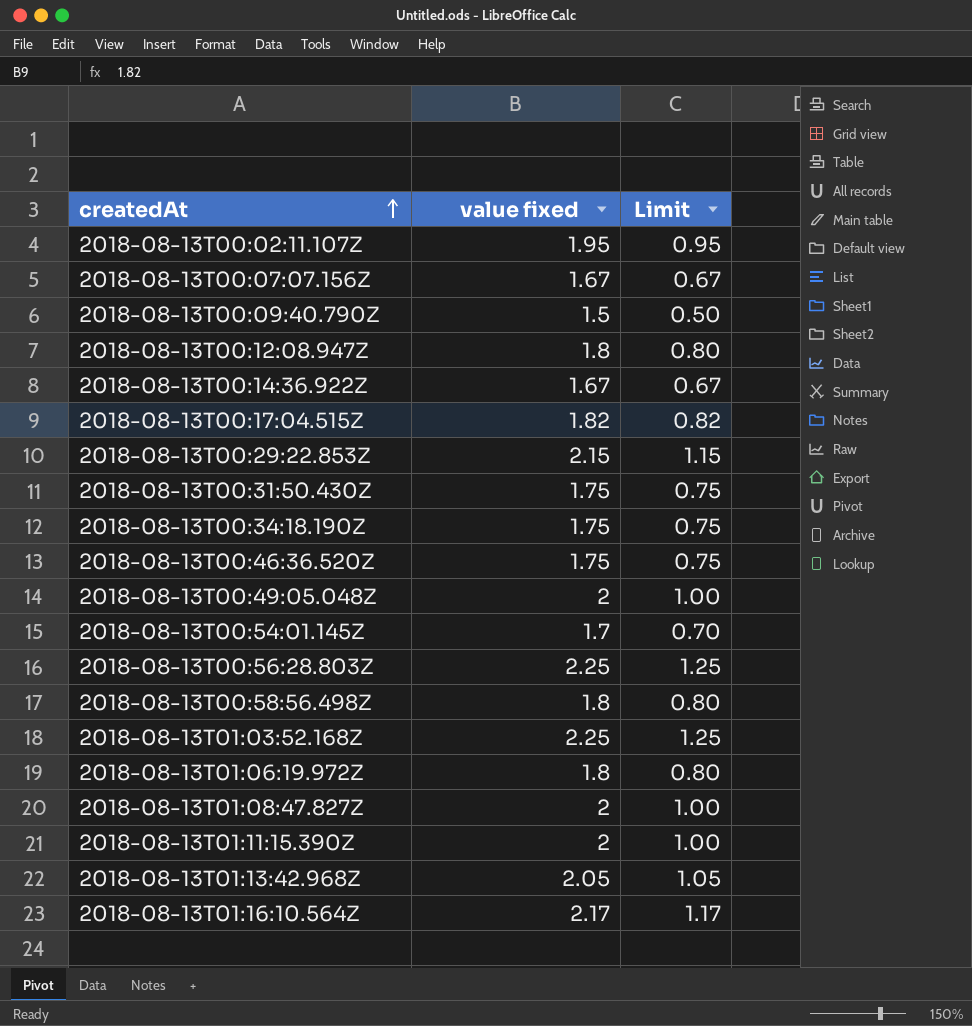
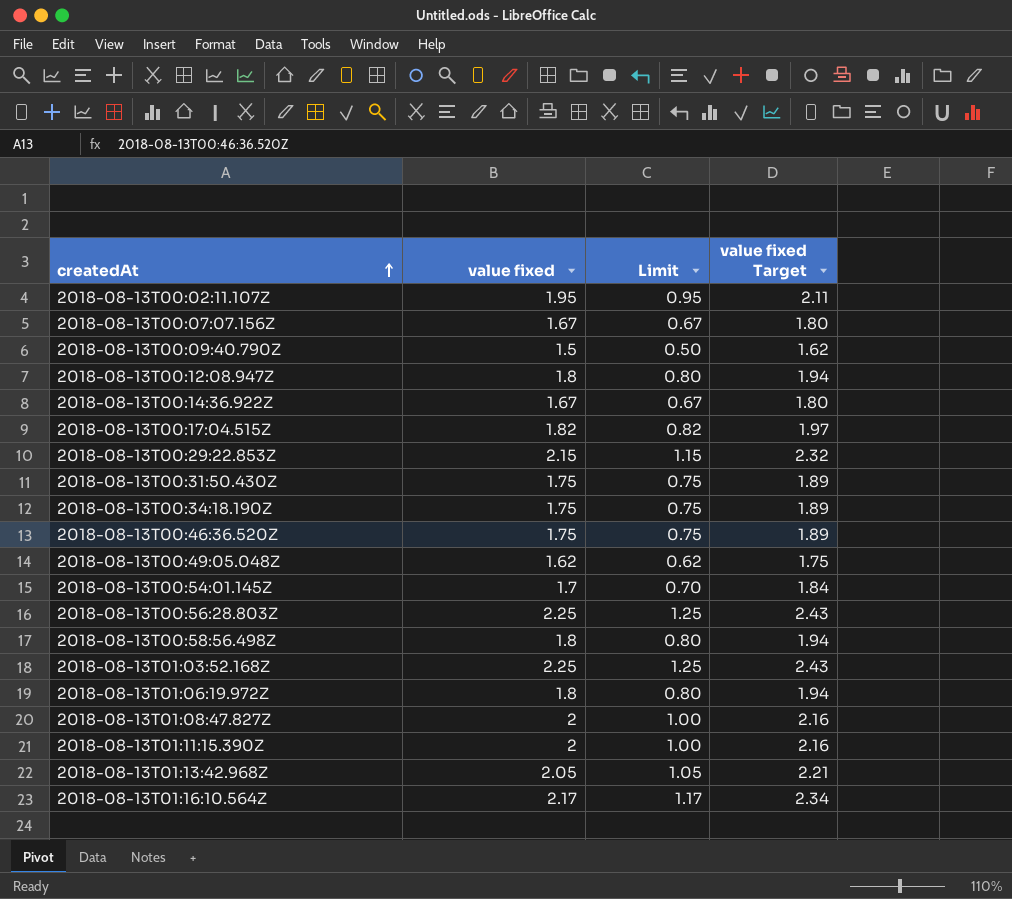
column value fixed Target | formula: none -> [value fixed] * 1.08
2018-08-13T00:49:05.048Z | value fixed: 2 -> 1.62
2018-08-13T00:49:05.048Z | Limit: 1.00 -> 0.62

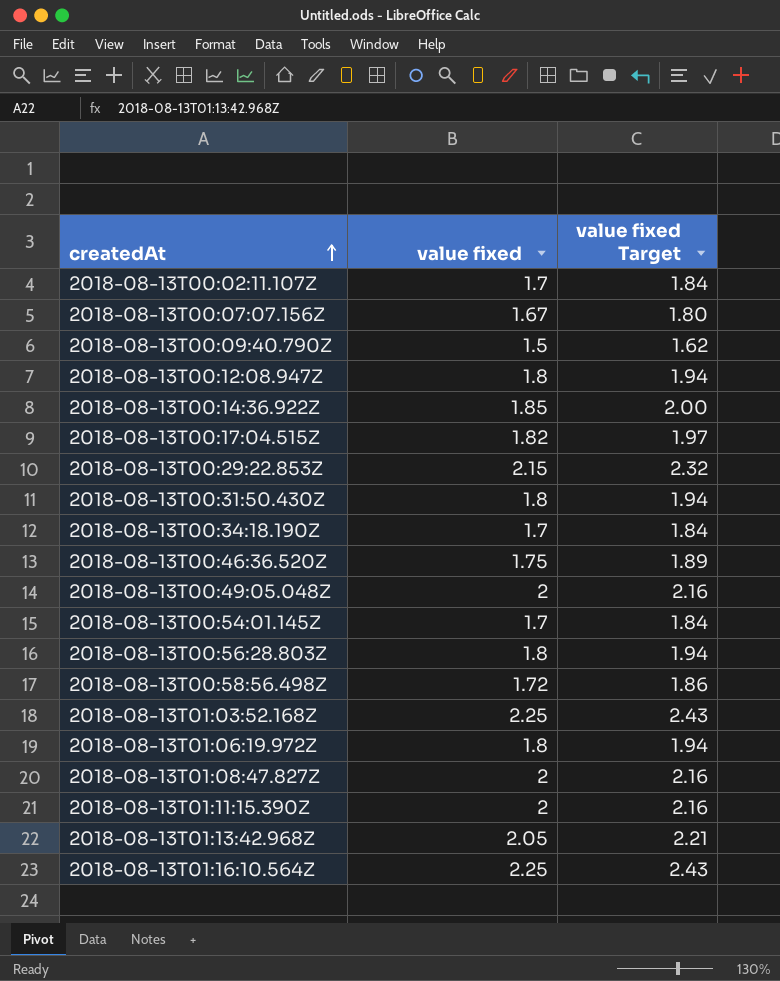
column Limit | formula: [value fixed] - 1 -> none
2018-08-13T00:02:11.107Z | value fixed: 1.95 -> 1.7
2018-08-13T00:02:11.107Z | value fixed Target: 2.11 -> 1.84
2018-08-13T00:14:36.922Z | value fixed: 1.67 -> 1.85
2018-08-13T00:14:36.922Z | value fixed Target: 1.80 -> 2.00
2018-08-13T00:31:50.430Z | value fixed: 1.75 -> 1.8
2018-08-13T00:31:50.430Z | value fixed Target: 1.89 -> 1.94
2018-08-13T00:34:18.190Z | value fixed: 1.75 -> 1.7
2018-08-13T00:34:18.190Z | value fixed Target: 1.89 -> 1.84
2018-08-13T00:49:05.048Z | value fixed: 1.62 -> 2
2018-08-13T00:49:05.048Z | value fixed Target: 1.75 -> 2.16
2018-08-13T00:56:28.803Z | value fixed: 2.25 -> 1.8
2018-08-13T00:56:28.803Z | value fixed Target: 2.43 -> 1.94
2018-08-13T00:58:56.498Z | value fixed: 1.8 -> 1.72
2018-08-13T00:58:56.498Z | value fixed Target: 1.94 -> 1.86
2018-08-13T01:16:10.564Z | value fixed: 2.17 -> 2.25
2018-08-13T01:16:10.564Z | value fixed Target: 2.34 -> 2.43

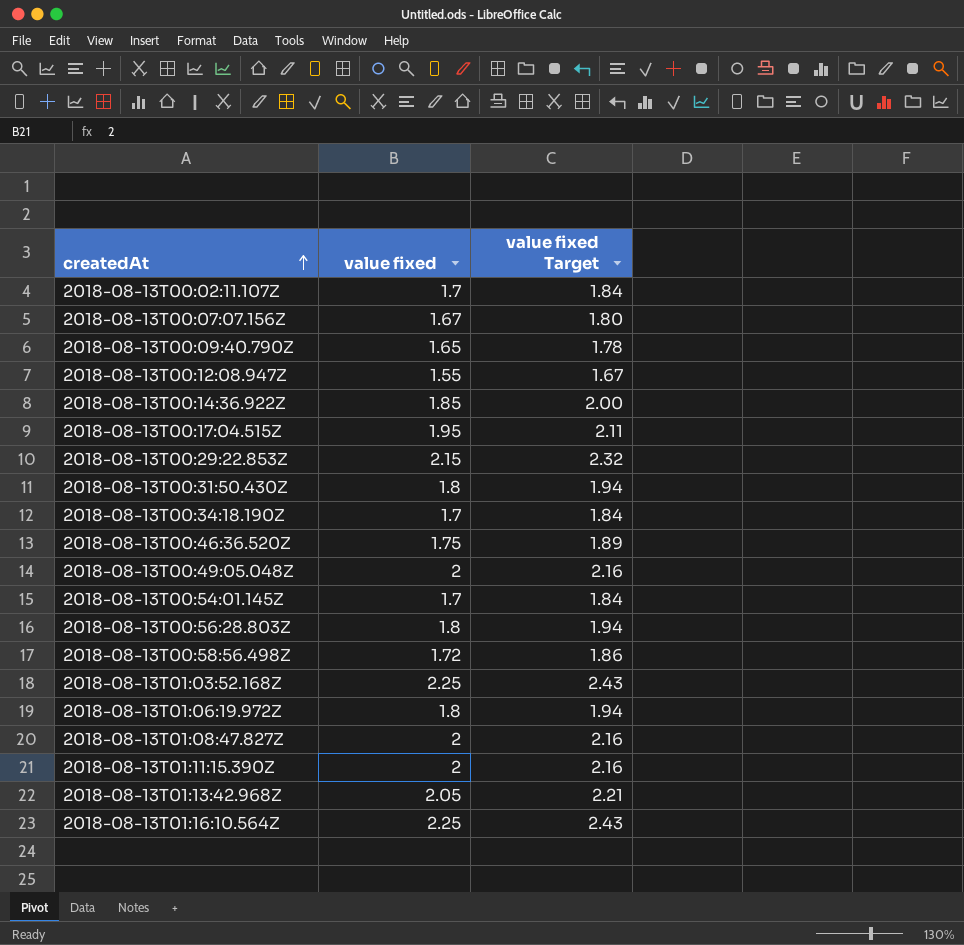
2018-08-13T00:09:40.790Z | value fixed: 1.5 -> 1.65
2018-08-13T00:09:40.790Z | value fixed Target: 1.62 -> 1.78
2018-08-13T00:12:08.947Z | value fixed: 1.8 -> 1.55
2018-08-13T00:12:08.947Z | value fixed Target: 1.94 -> 1.67
2018-08-13T00:17:04.515Z | value fixed: 1.82 -> 1.95
2018-08-13T00:17:04.515Z | value fixed Target: 1.97 -> 2.11

